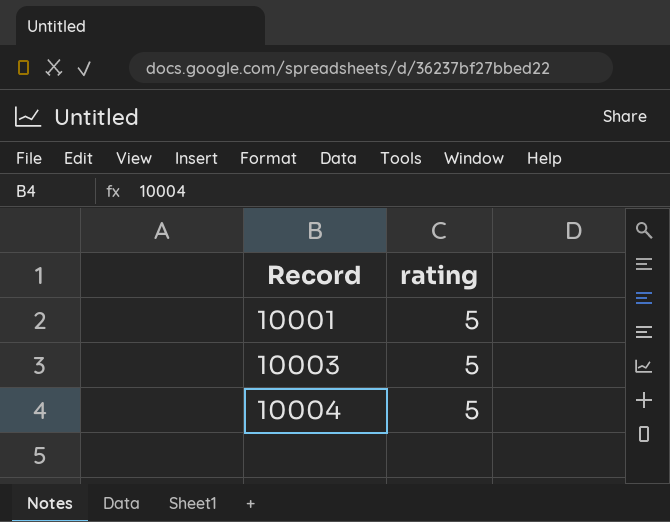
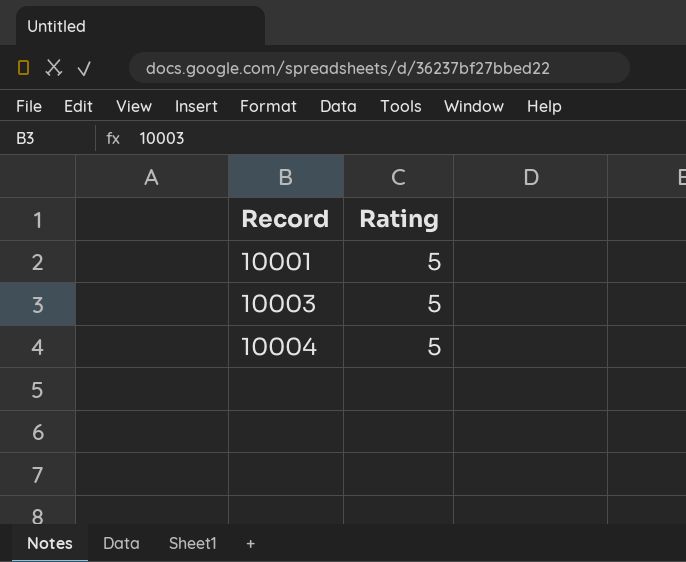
column name: rating -> Rating

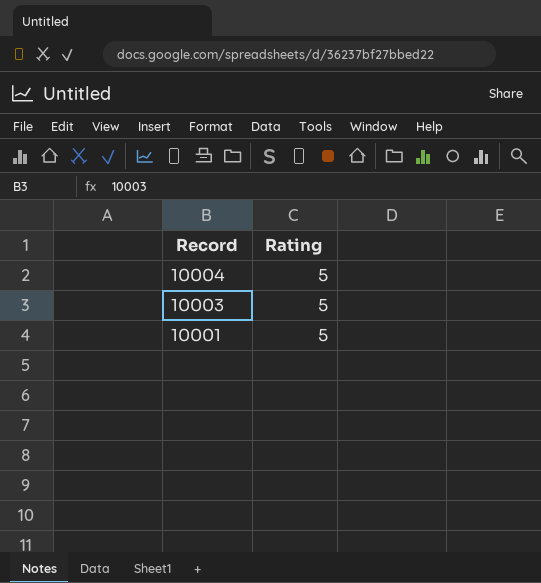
row order: Record ascending -> Record descending

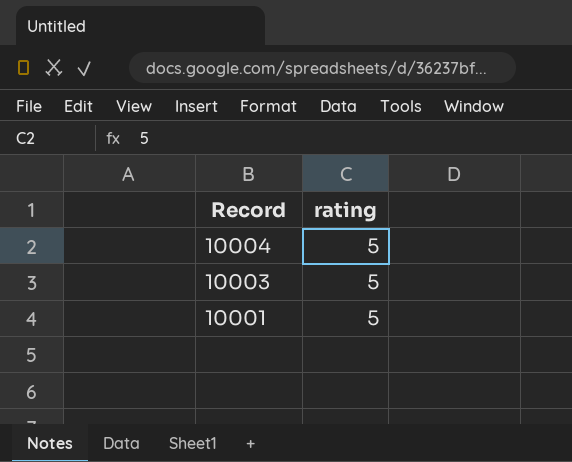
column name: Rating -> rating

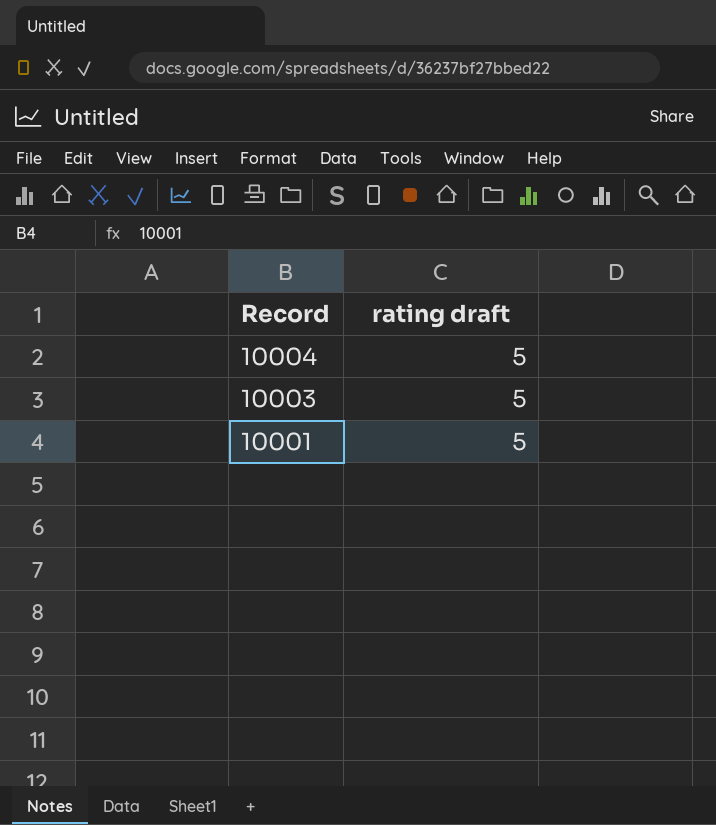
column name: rating -> rating draft

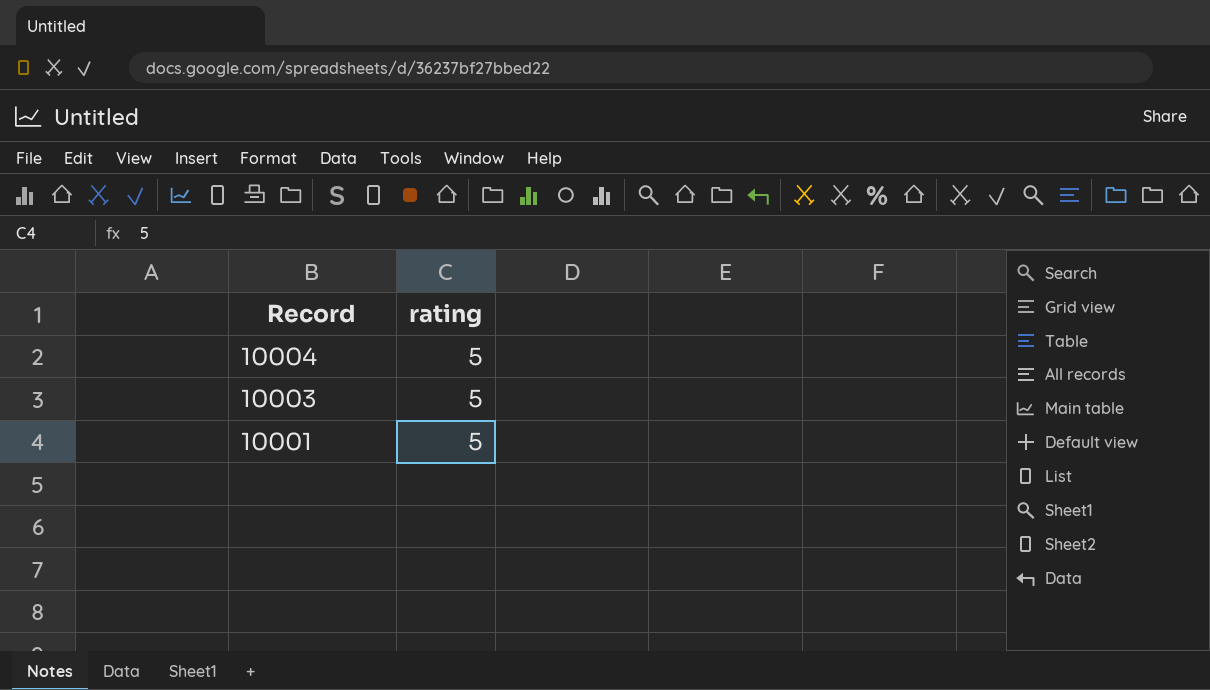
column name: rating draft -> rating

